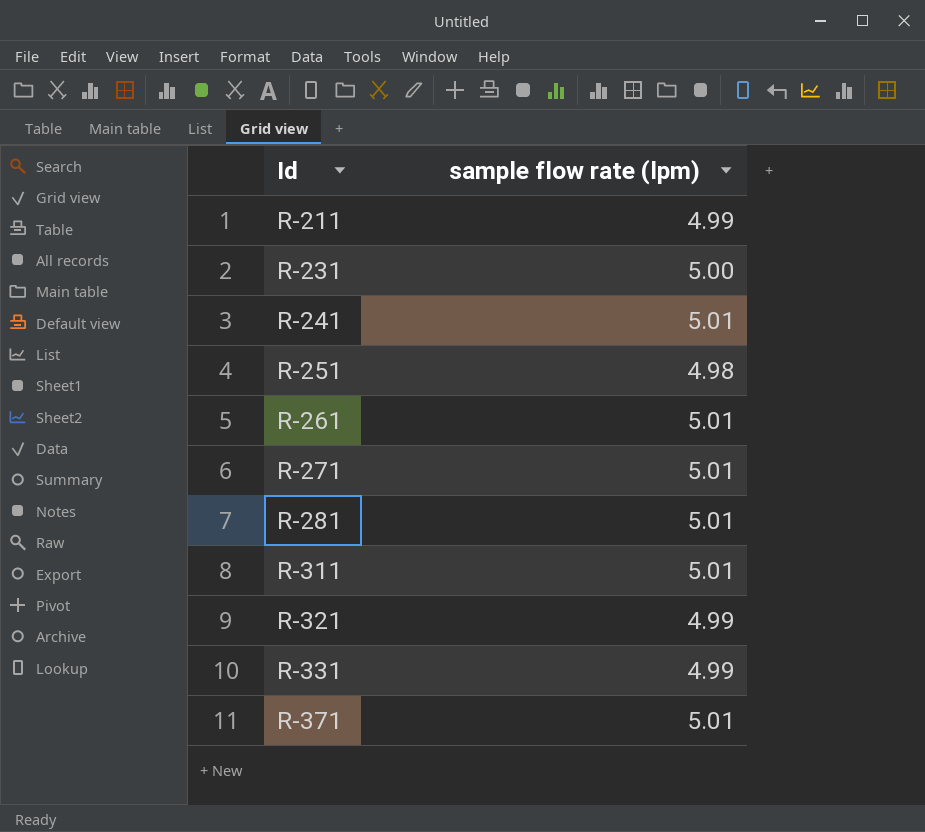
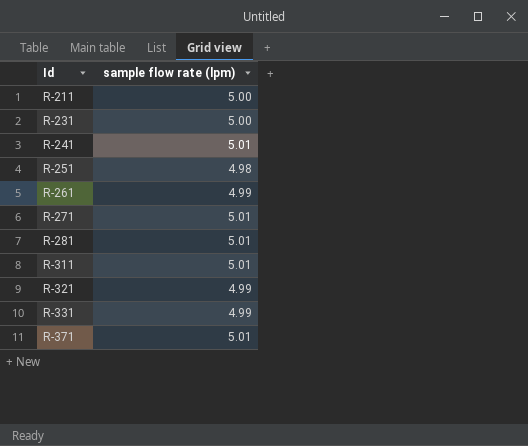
R-211 | sample flow rate (lpm): 4.99 -> 5.00
R-261 | sample flow rate (lpm): 5.01 -> 4.99

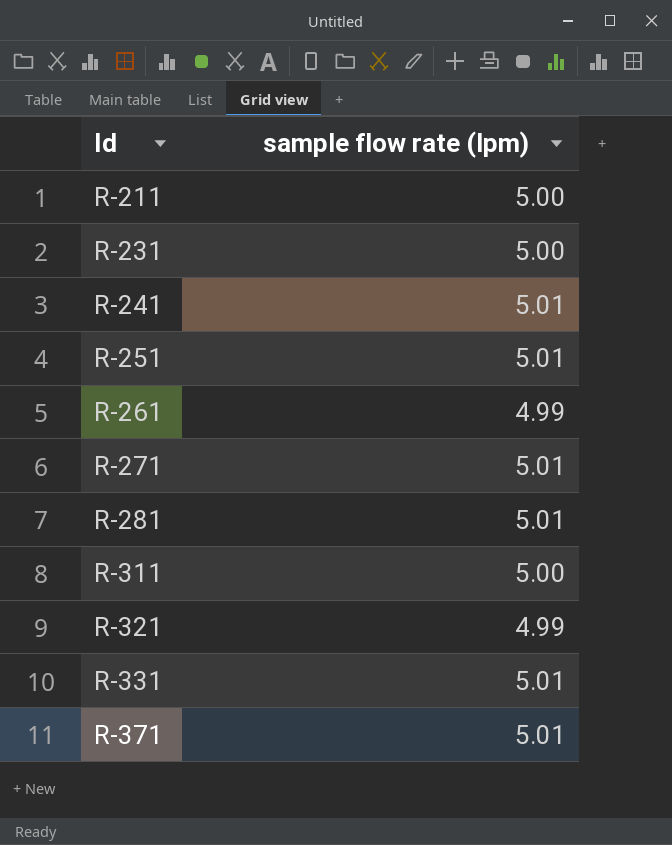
R-251 | sample flow rate (lpm): 4.98 -> 5.01
R-311 | sample flow rate (lpm): 5.01 -> 5.00
R-331 | sample flow rate (lpm): 4.99 -> 5.01

